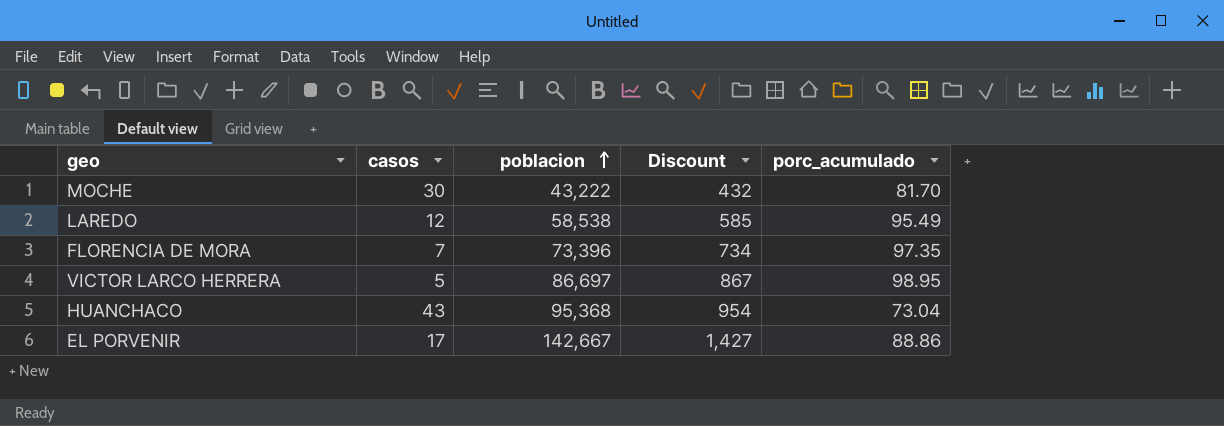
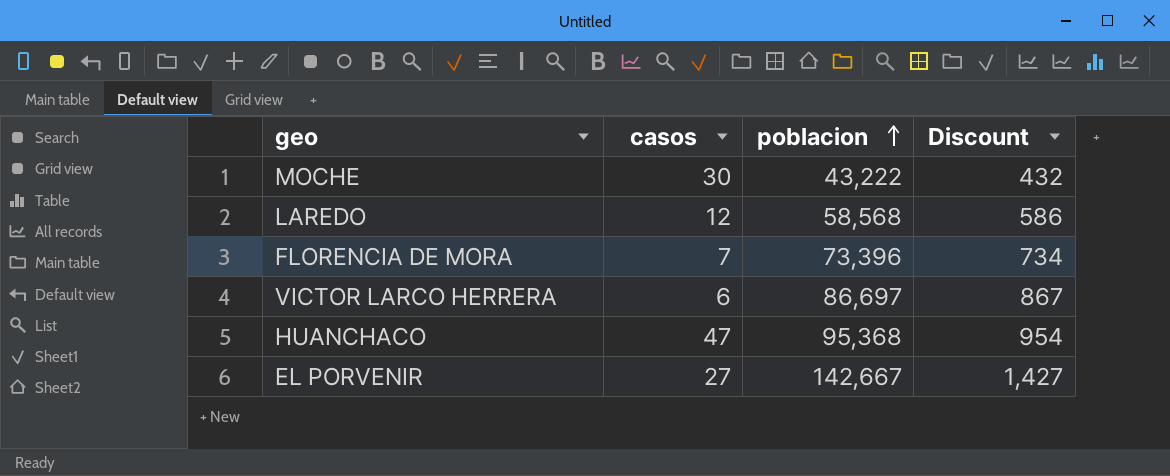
column porc_acumulado | position: 5 -> none
LAREDO | poblacion: 58,538 -> 58,568
LAREDO | Discount: 585 -> 586
VICTOR LARCO HERRERA | casos: 5 -> 6
HUANCHACO | casos: 43 -> 47
EL PORVENIR | casos: 17 -> 27

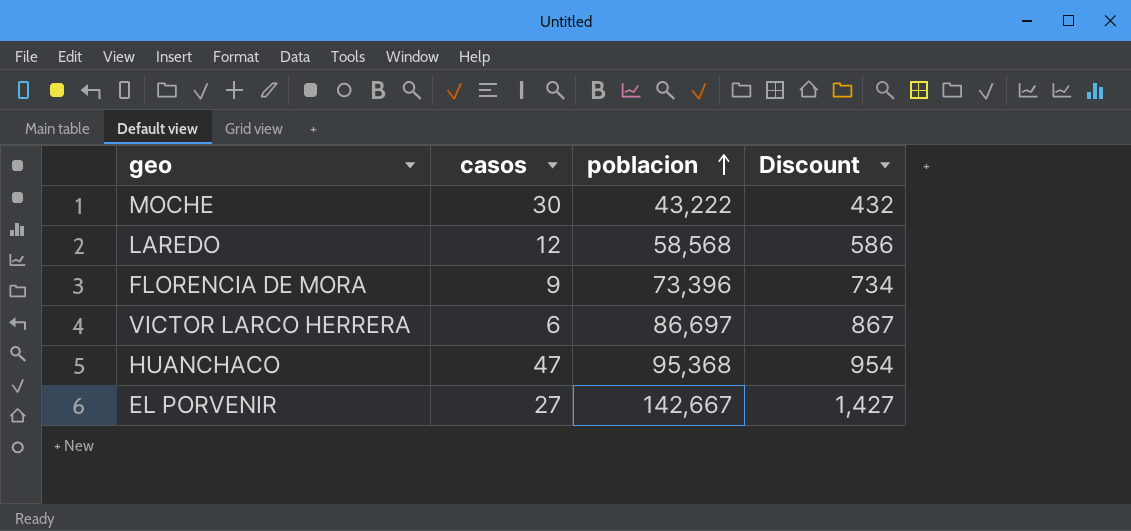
FLORENCIA DE MORA | casos: 7 -> 9

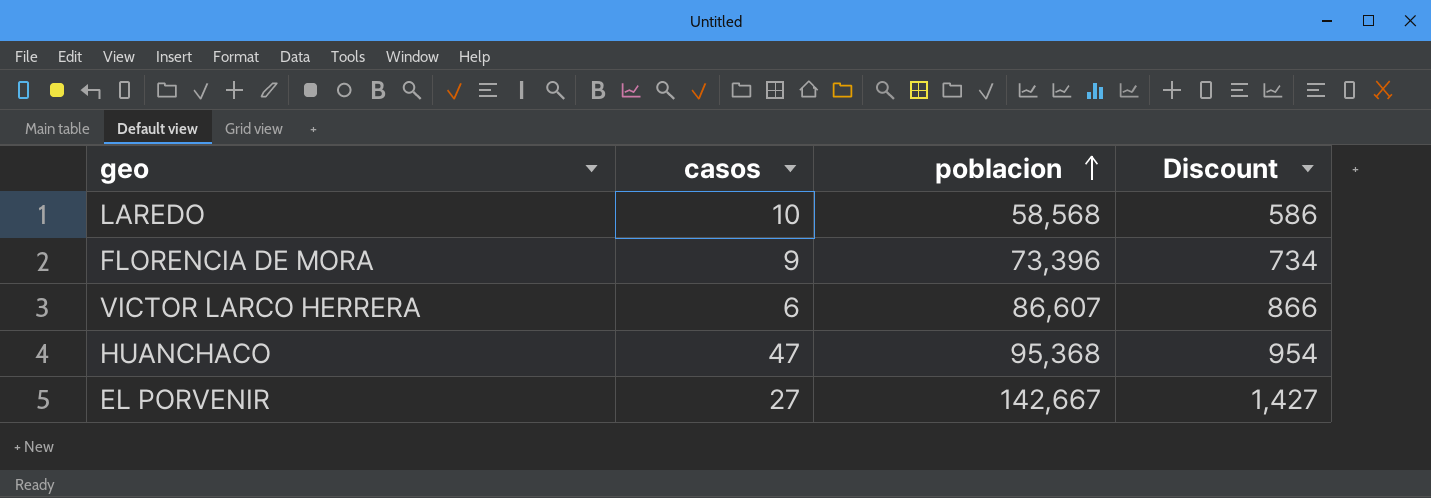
row MOCHE: 30 | 43,222 | 432 -> none
LAREDO | casos: 12 -> 10
VICTOR LARCO HERRERA | poblacion: 86,697 -> 86,607
VICTOR LARCO HERRERA | Discount: 867 -> 866

